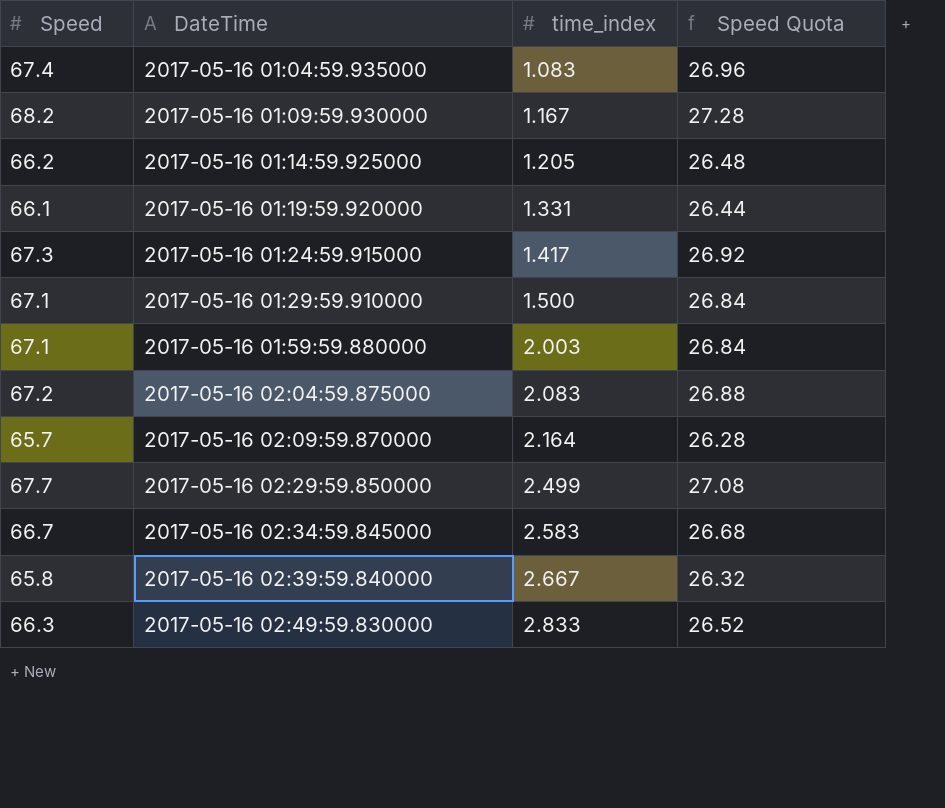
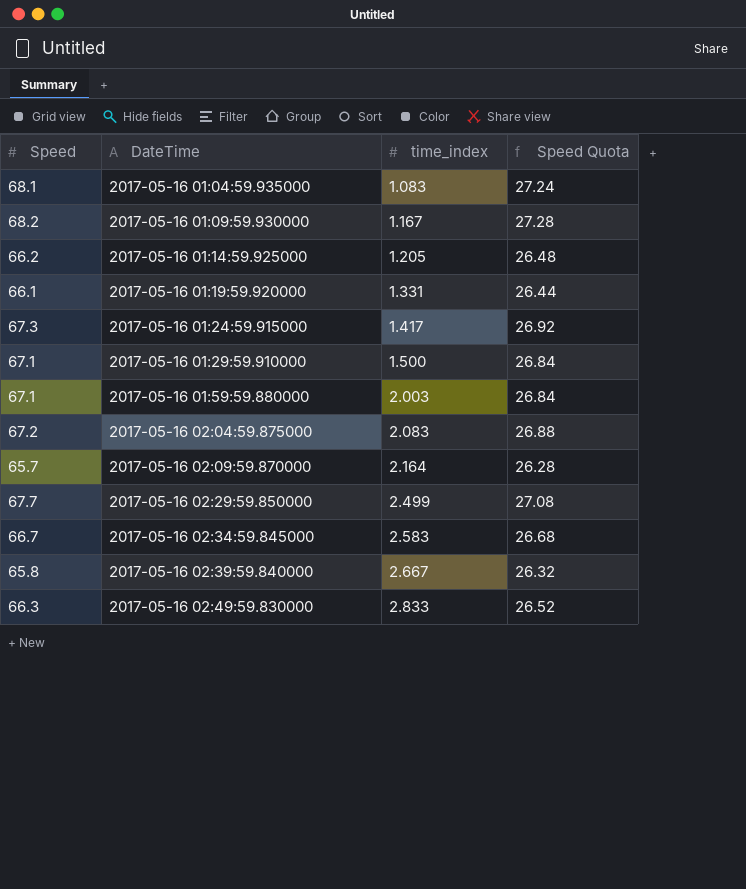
2017-05-16 01:04:59.935000 | Speed: 67.4 -> 68.1
2017-05-16 01:04:59.935000 | Speed Quota: 26.96 -> 27.24

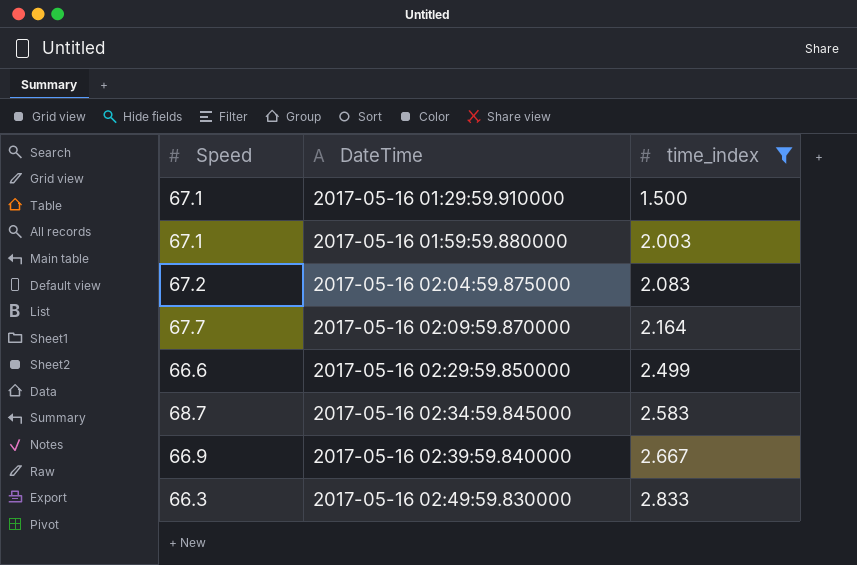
filter: none -> time_index >= 1.500
column Speed Quota | formula: [Speed] * 0.4 -> none
2017-05-16 02:09:59.870000 | Speed: 65.7 -> 67.7
2017-05-16 02:29:59.850000 | Speed: 67.7 -> 66.6
2017-05-16 02:34:59.845000 | Speed: 66.7 -> 68.7
2017-05-16 02:39:59.840000 | Speed: 65.8 -> 66.9

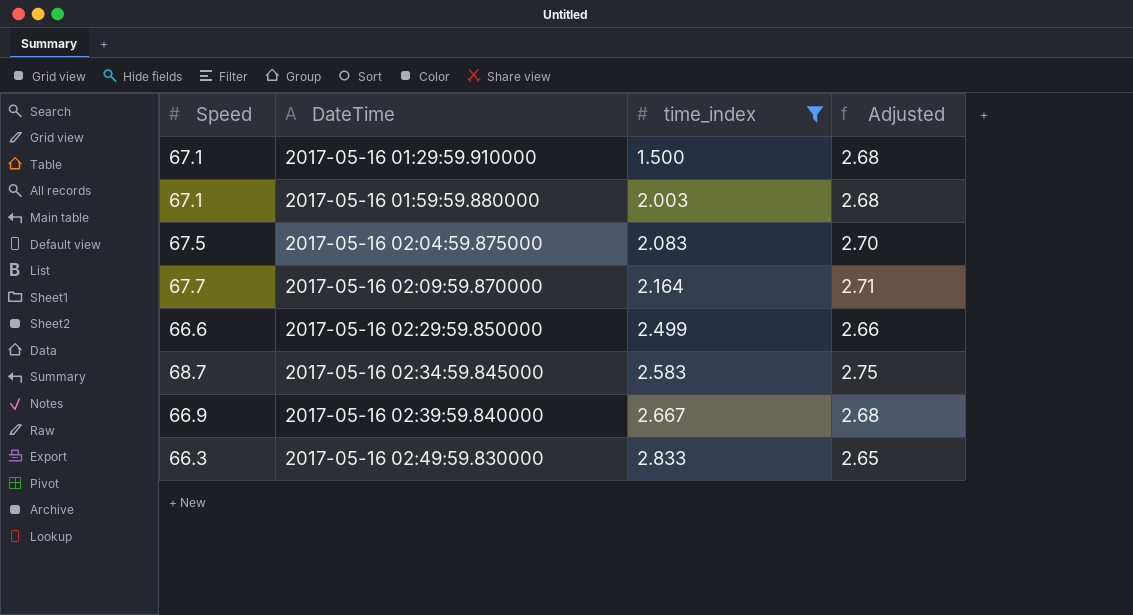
column Adjusted | formula: none -> [Speed] * 0.04
2017-05-16 02:04:59.875000 | Speed: 67.2 -> 67.5

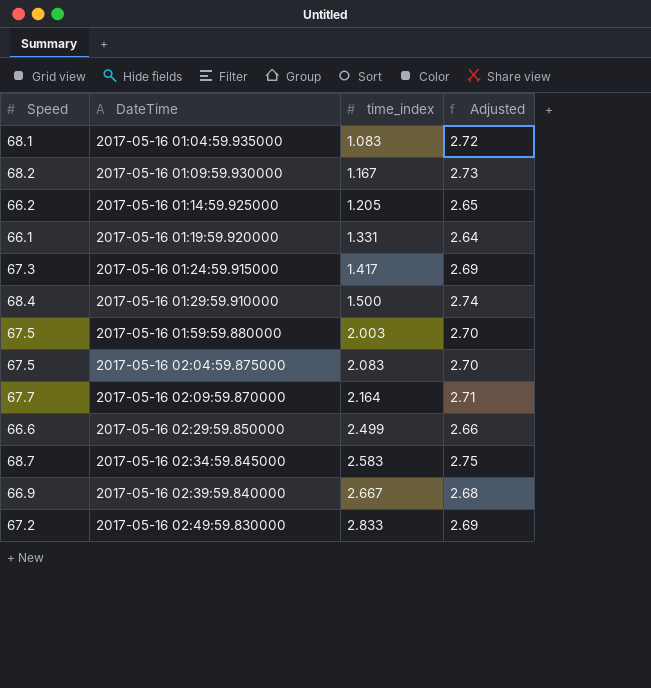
filter: time_index >= 1.500 -> none
2017-05-16 01:29:59.910000 | Speed: 67.1 -> 68.4
2017-05-16 01:29:59.910000 | Adjusted: 2.68 -> 2.74
2017-05-16 01:59:59.880000 | Speed: 67.1 -> 67.5
2017-05-16 01:59:59.880000 | Adjusted: 2.68 -> 2.70
2017-05-16 02:49:59.830000 | Speed: 66.3 -> 67.2
2017-05-16 02:49:59.830000 | Adjusted: 2.65 -> 2.69

